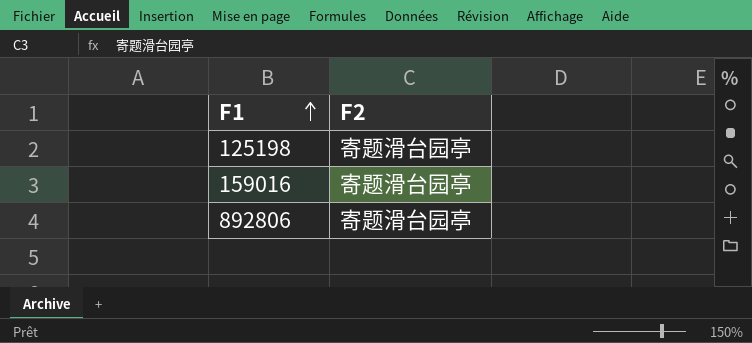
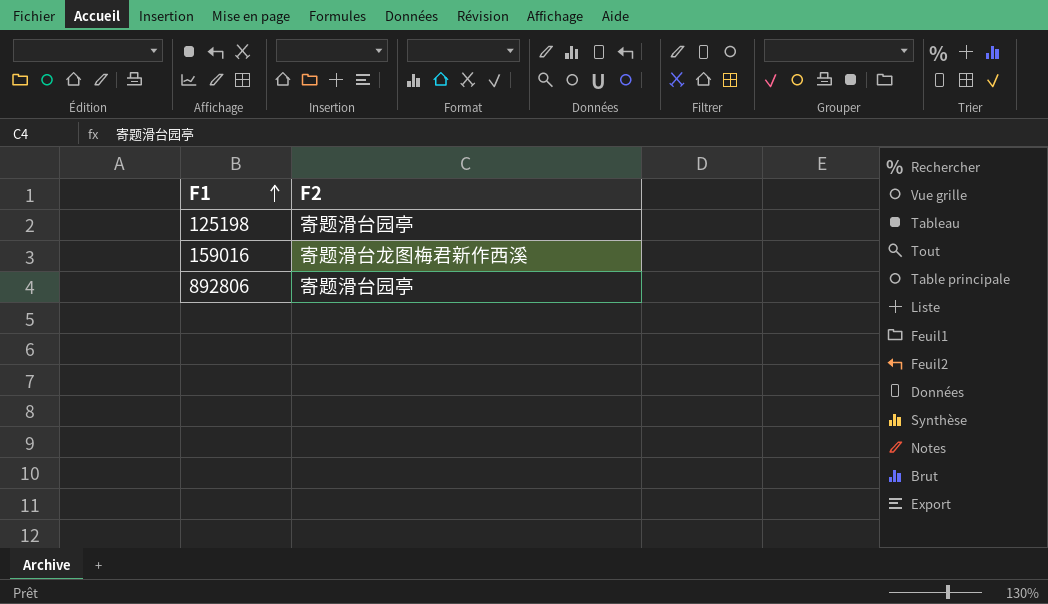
159016 | F2: 寄题滑台园亭 -> 寄题滑台龙图梅君新作西溪

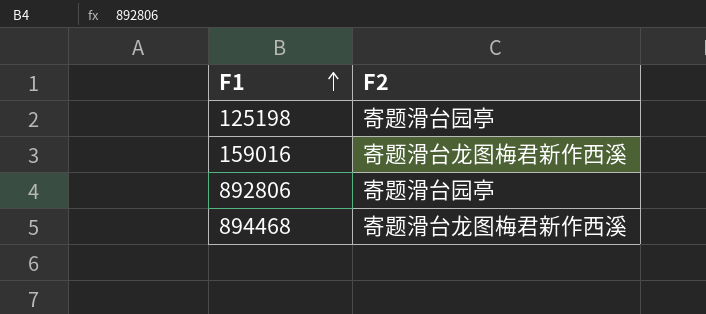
row 894468: none -> 寄题滑台龙图梅君新作西溪

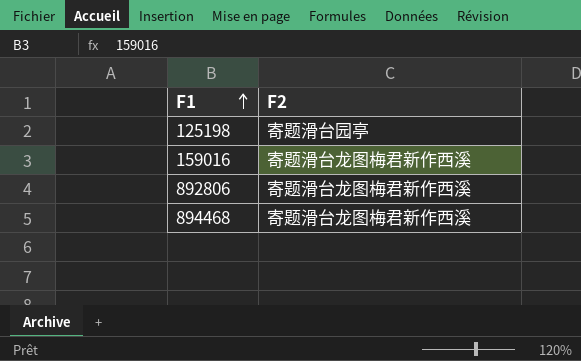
892806 | F2: 寄题滑台园亭 -> 寄题滑台龙图梅君新作西溪

